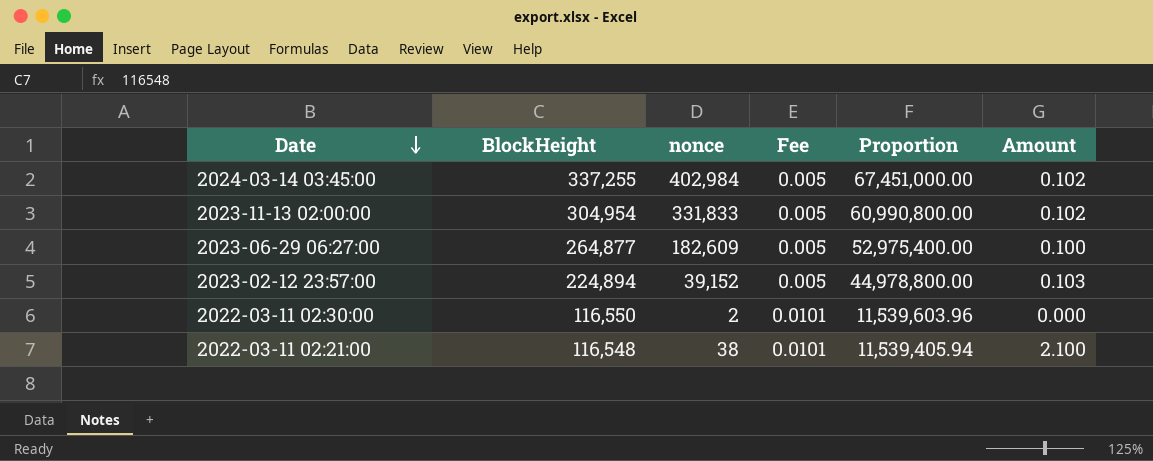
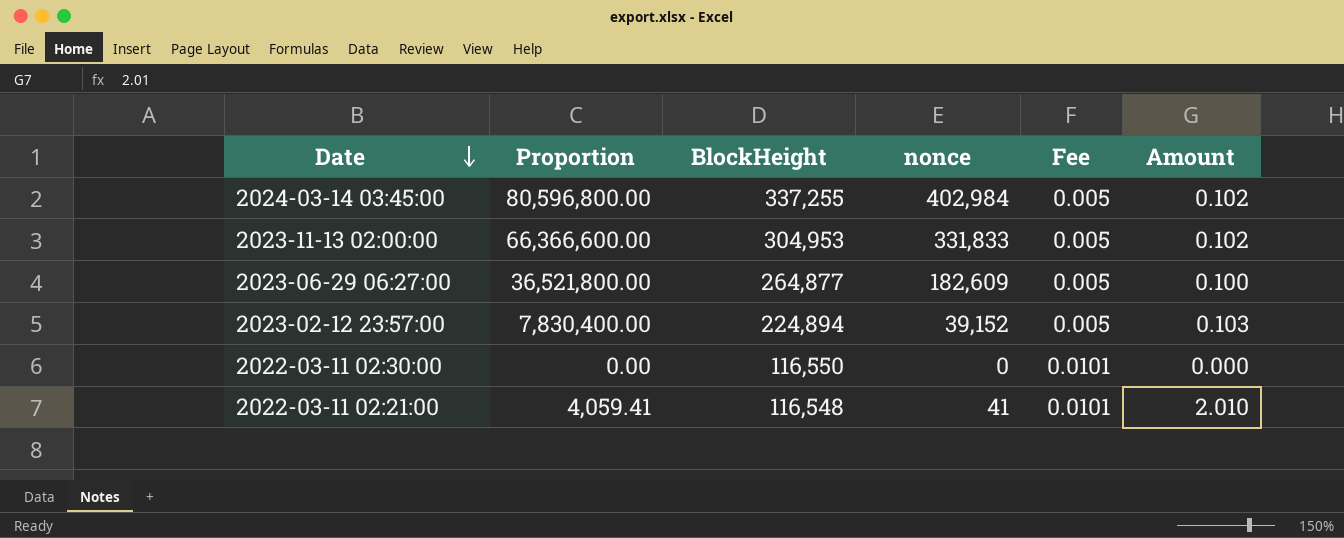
column Proportion | formula: [BlockHeight] / [Fee] -> [nonce] / [Fee]
column Proportion | position: 5 -> 2
2023-11-13 02:00:00 | BlockHeight: 304,954 -> 304,953
2022-03-11 02:30:00 | nonce: 2 -> 0
2022-03-11 02:21:00 | nonce: 38 -> 41
2022-03-11 02:21:00 | Amount: 2.100 -> 2.010

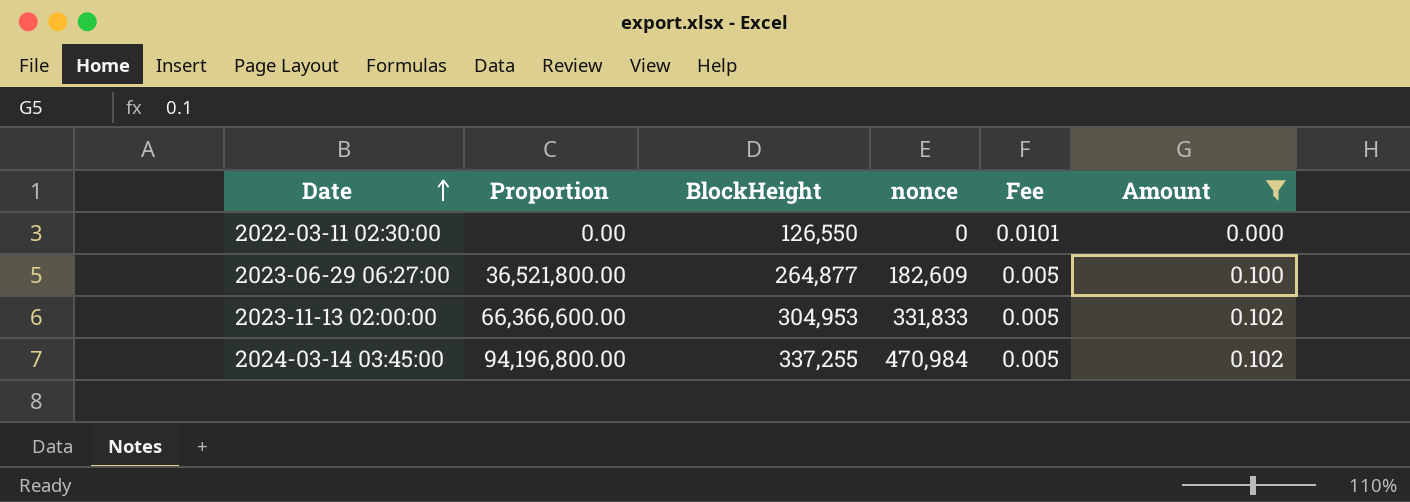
filter: none -> Amount <= 0.102
row order: Date descending -> Date ascending
2022-03-11 02:30:00 | BlockHeight: 116,550 -> 126,550
2024-03-14 03:45:00 | Proportion: 80,596,800.00 -> 94,196,800.00
2024-03-14 03:45:00 | nonce: 402,984 -> 470,984

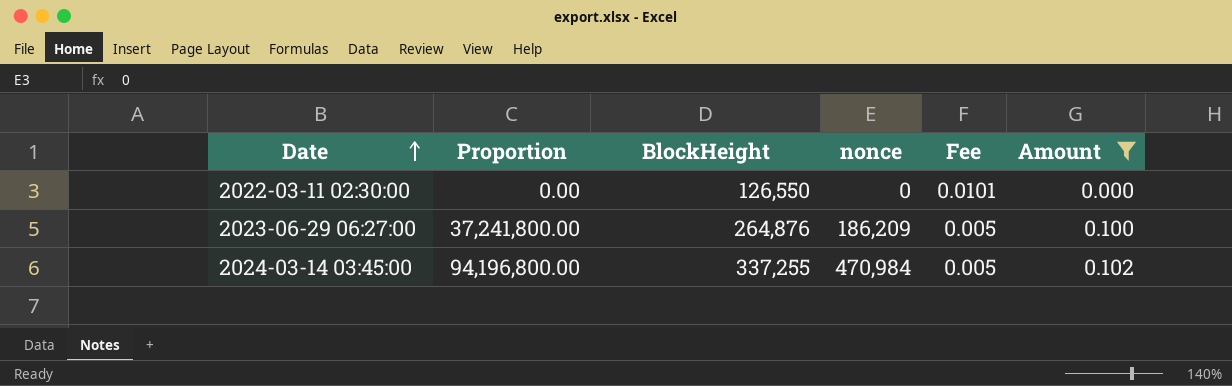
row 2023-11-13 02:00:00: 66,366,600.00 | 304,953 | 331,833 | 0.005 | 0.102 -> none
2023-06-29 06:27:00 | Proportion: 36,521,800.00 -> 37,241,800.00
2023-06-29 06:27:00 | BlockHeight: 264,877 -> 264,876
2023-06-29 06:27:00 | nonce: 182,609 -> 186,209

